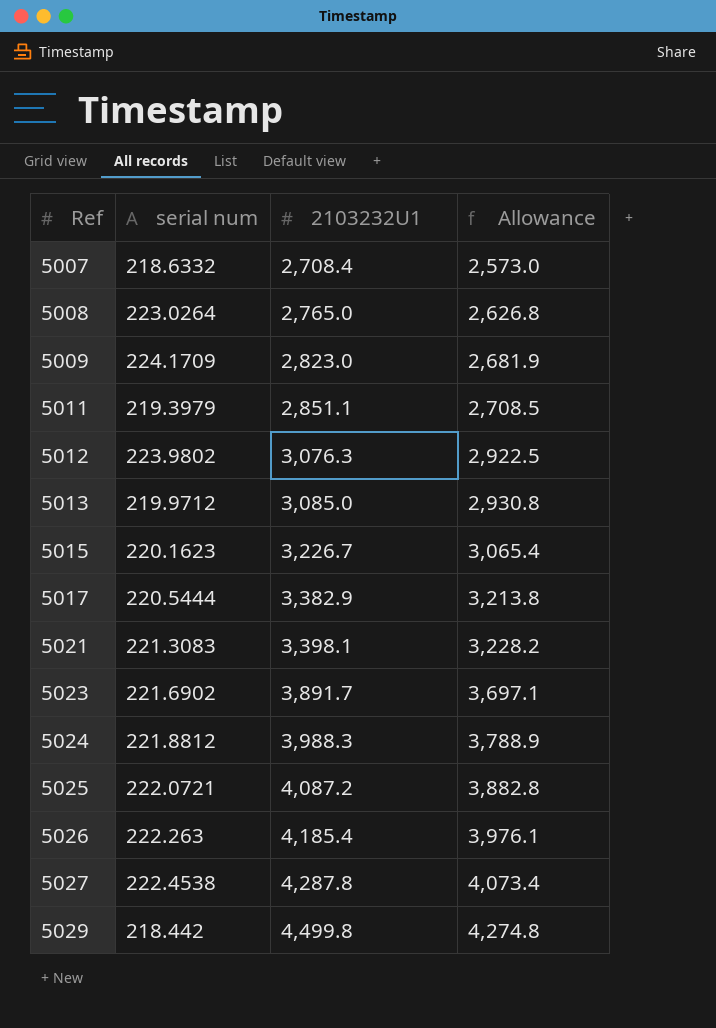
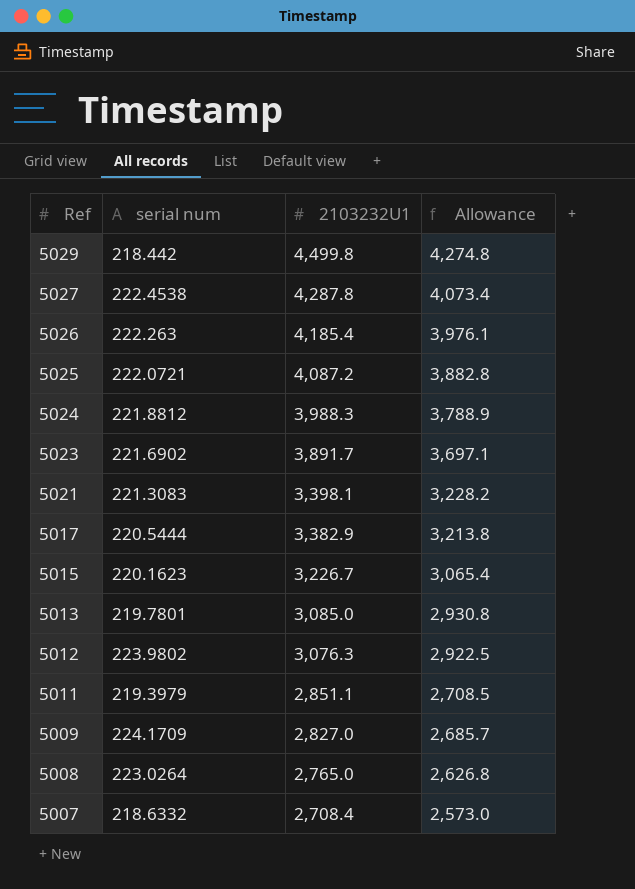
row order: Ref ascending -> Ref descending
5013 | serial num: 219.9712 -> 219.7801
5009 | 2103232U1: 2,823.0 -> 2,827.0
5009 | Allowance: 2,681.9 -> 2,685.7

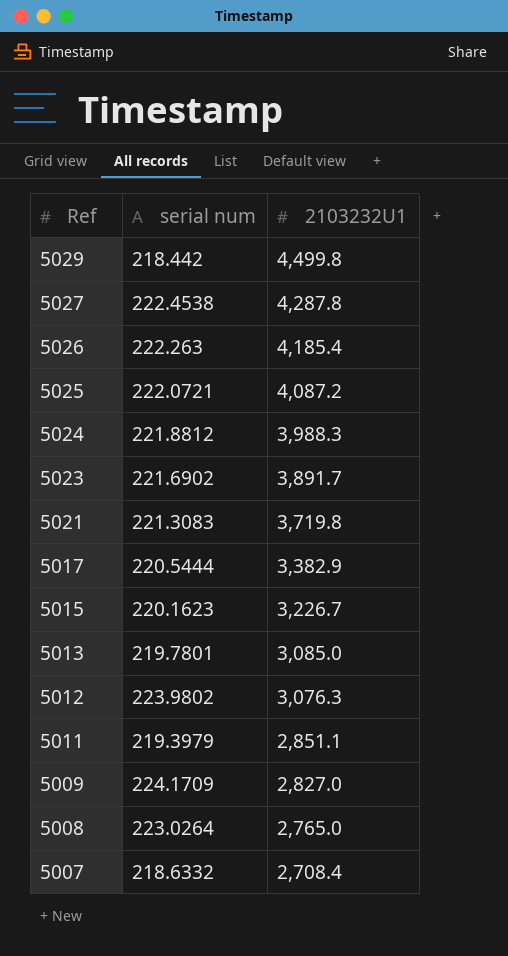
column Allowance | formula: [2103232U1] * 0.95 -> none
5021 | 2103232U1: 3,398.1 -> 3,719.8

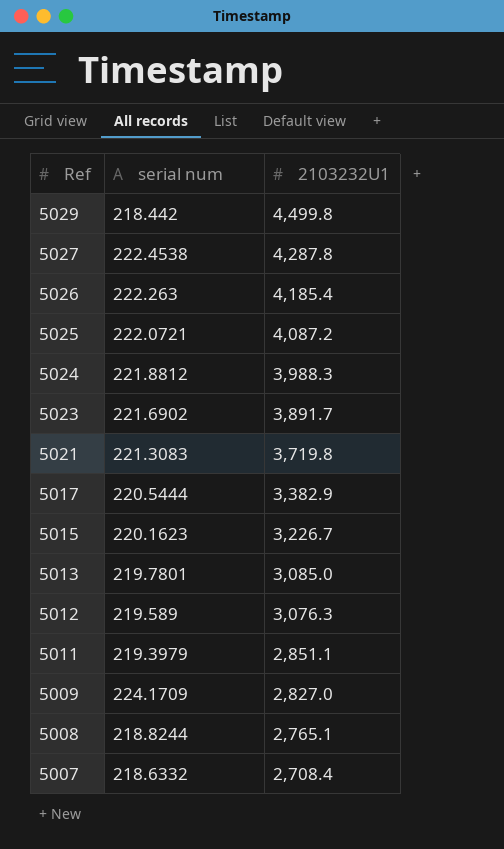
5012 | serial num: 223.9802 -> 219.589
5008 | serial num: 223.0264 -> 218.8244
5008 | 2103232U1: 2,765.0 -> 2,765.1

